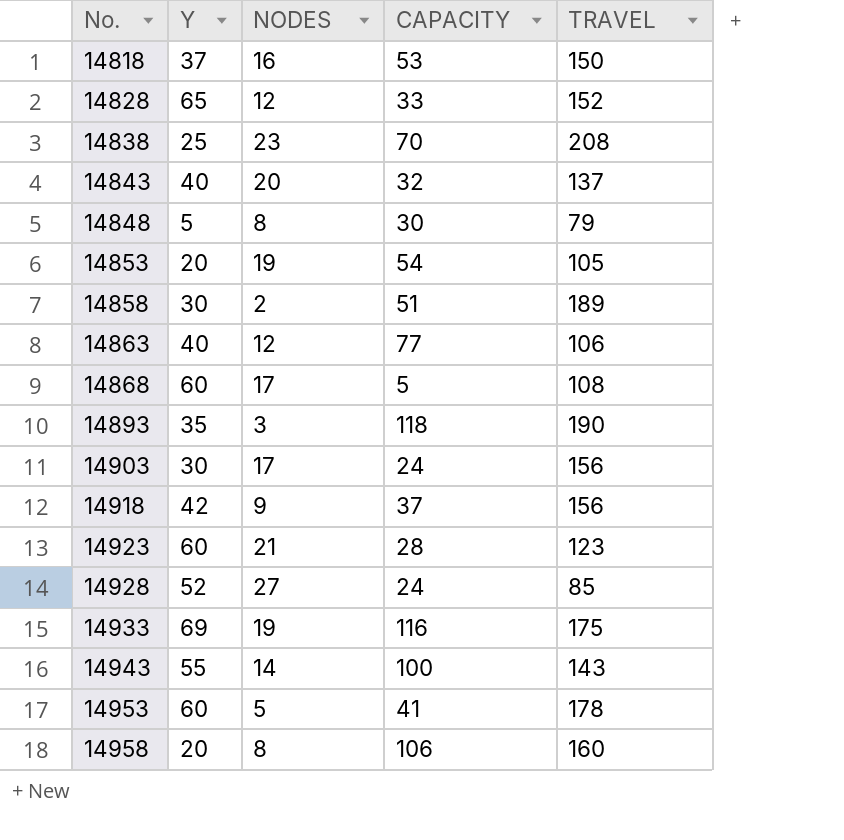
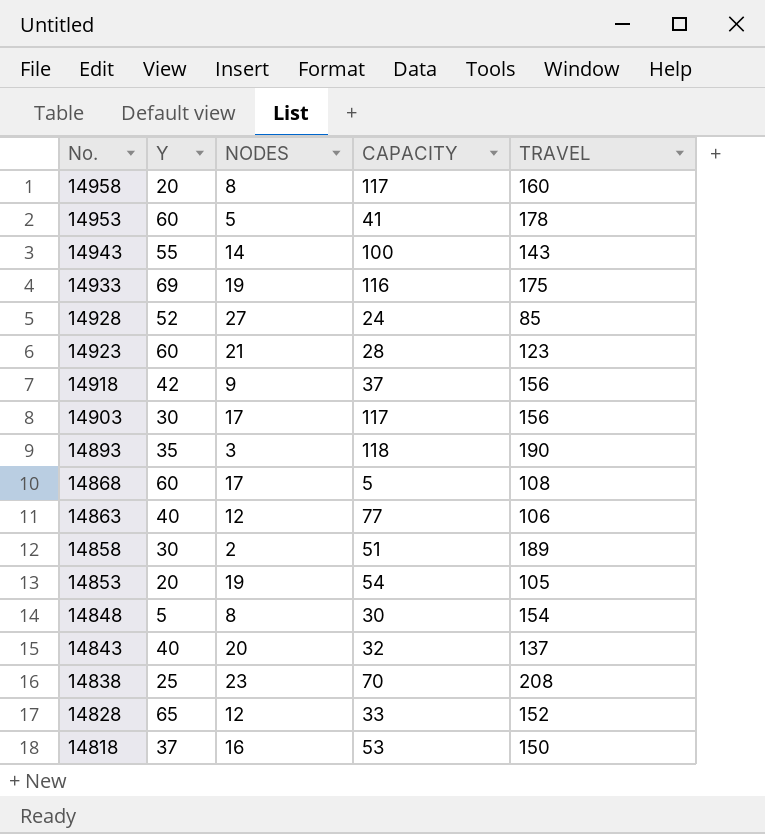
row order: No. ascending -> No. descending
14958 | CAPACITY: 106 -> 117
14903 | CAPACITY: 24 -> 117
14848 | TRAVEL: 79 -> 154

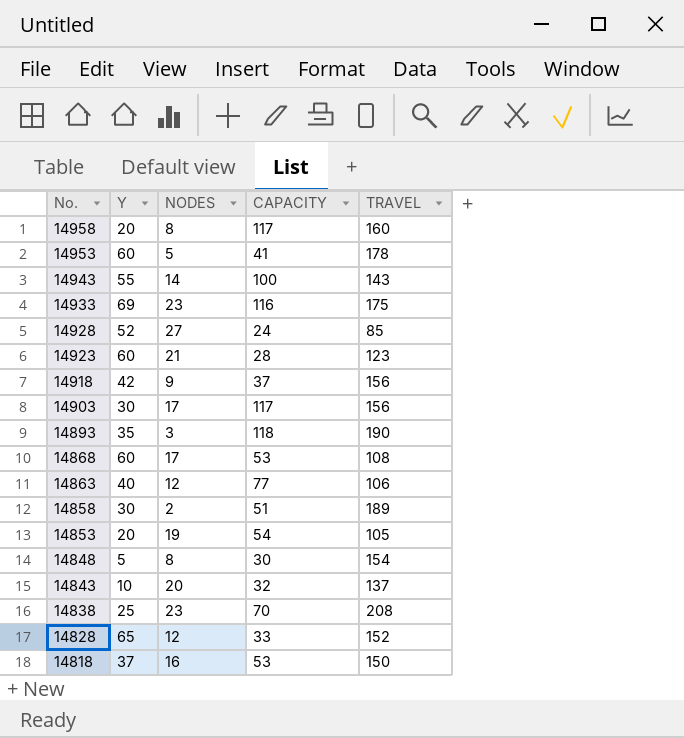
14933 | NODES: 19 -> 23
14868 | CAPACITY: 5 -> 53
14843 | Y: 40 -> 10

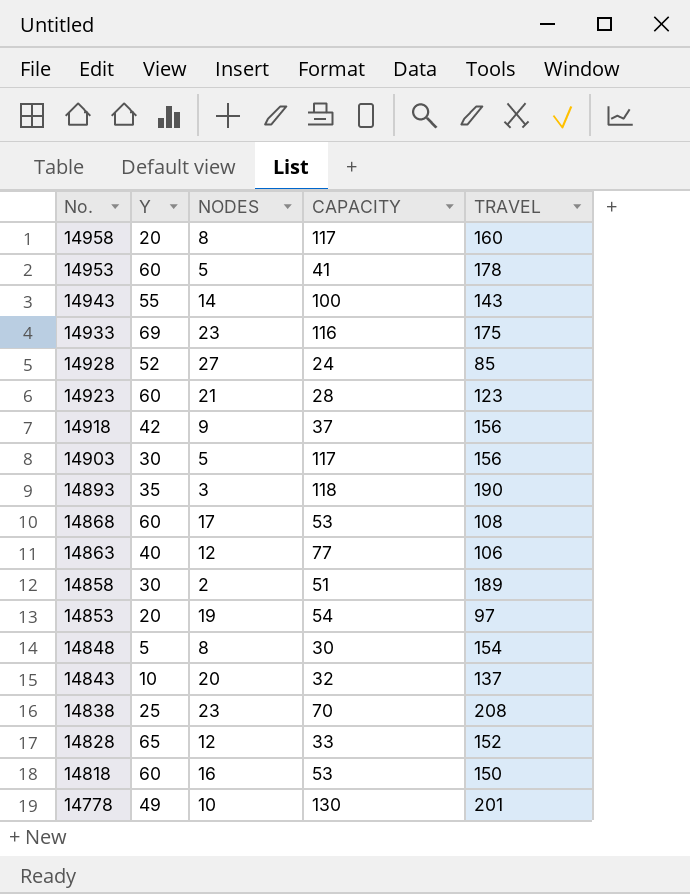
14903 | NODES: 17 -> 5
14853 | TRAVEL: 105 -> 97
14818 | Y: 37 -> 60
row 14778: none -> 49 | 10 | 130 | 201

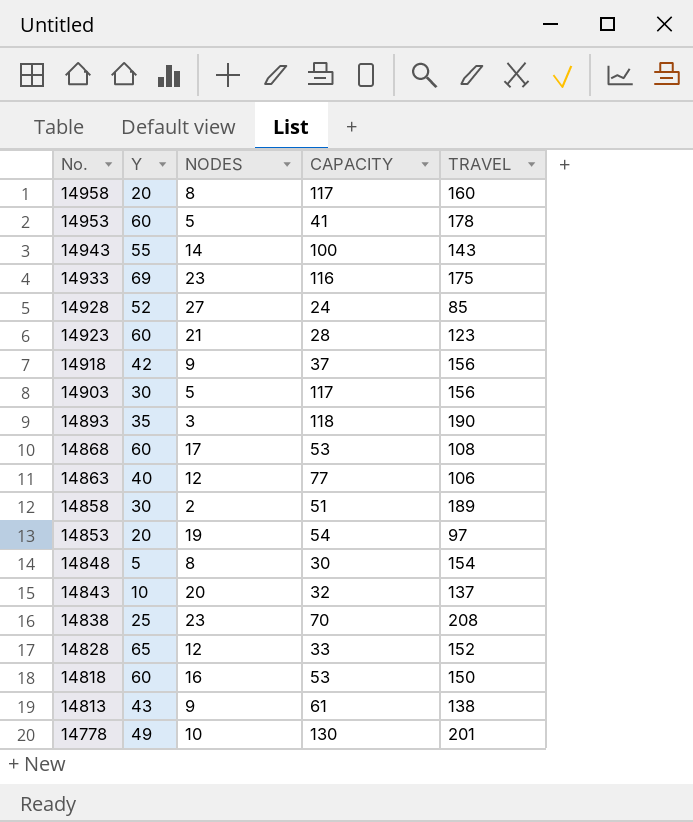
row 14813: none -> 43 | 9 | 61 | 138

